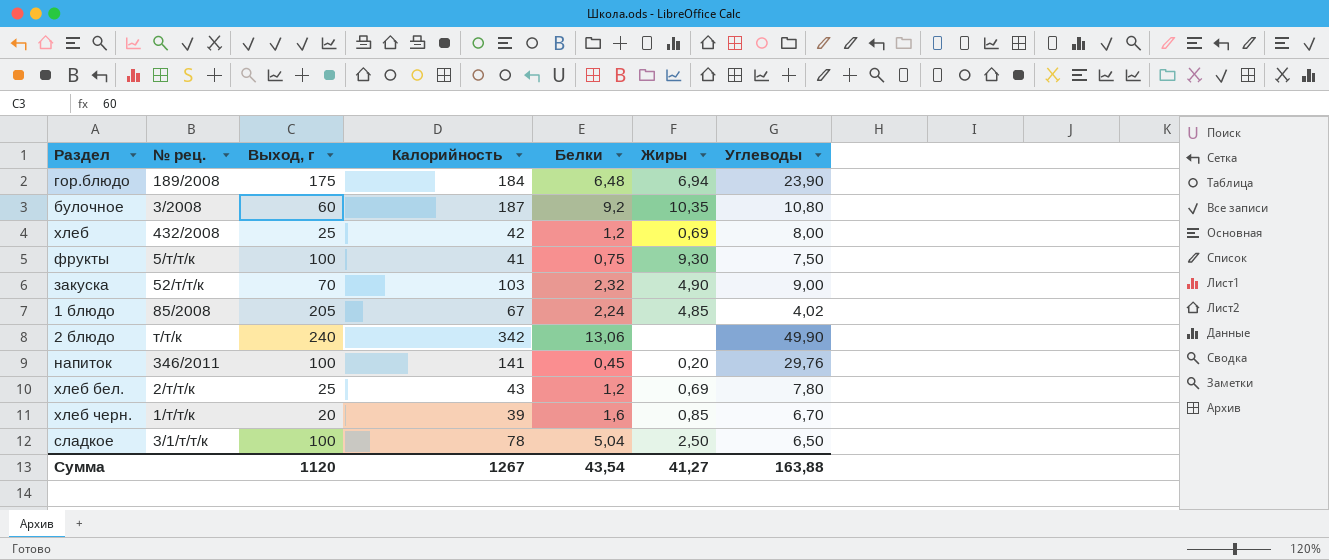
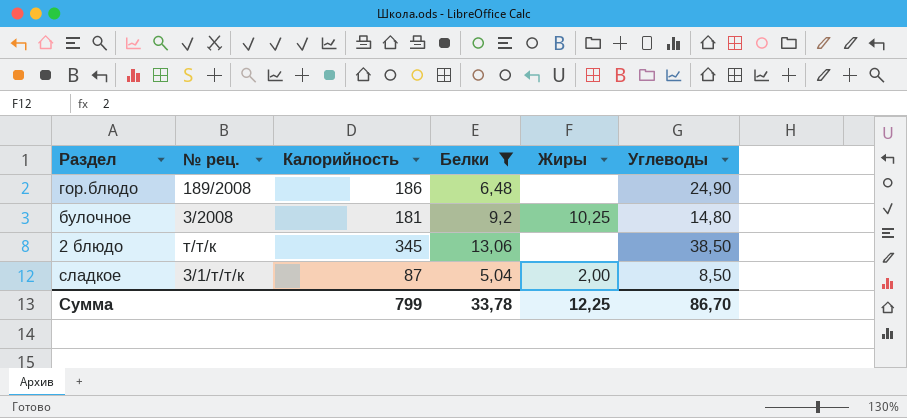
filter: none -> Белки >= 5,04
column Выход, г | position: 3 -> none
гор.блюдо | Калорийность: 184 -> 186
гор.блюдо | Жиры: 6,94 -> none
гор.блюдо | Углеводы: 23,90 -> 24,90
булочное | Калорийность: 187 -> 181
булочное | Жиры: 10,35 -> 10,25
булочное | Углеводы: 10,80 -> 14,80
2 блюдо | Калорийность: 342 -> 345
2 блюдо | Углеводы: 49,90 -> 38,50
сладкое | Калорийность: 78 -> 87
сладкое | Жиры: 2,50 -> 2,00
сладкое | Углеводы: 6,50 -> 8,50
Сумма | Калорийность: 1267 -> 799
Сумма | Белки: 43,54 -> 33,78
Сумма | Жиры: 41,27 -> 12,25
Сумма | Углеводы: 163,88 -> 86,70

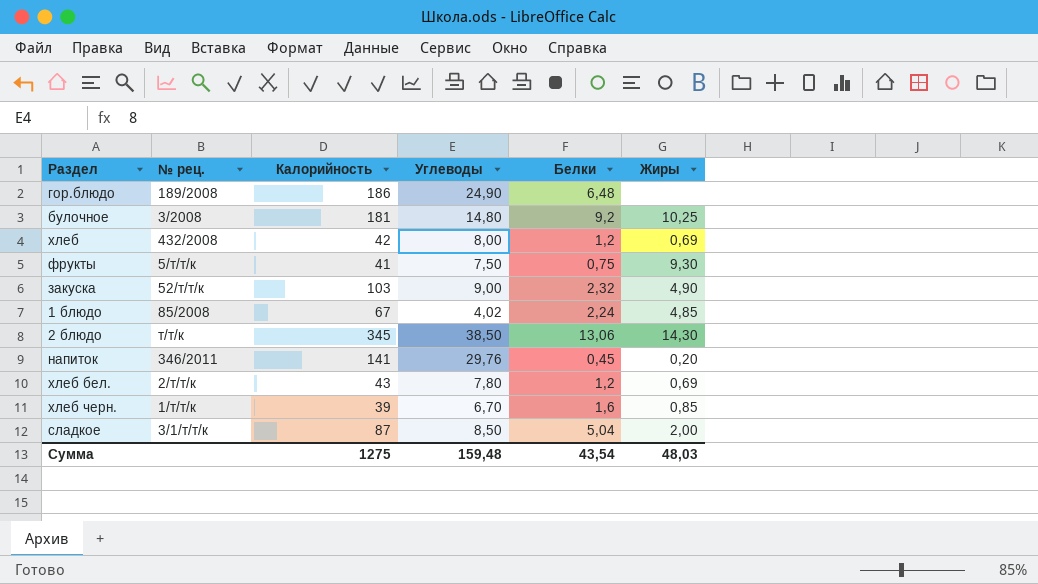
filter: Белки >= 5,04 -> none
column Углеводы | position: 6 -> 4
2 блюдо | Жиры: none -> 14,30
Сумма | Калорийность: 799 -> 1275
Сумма | Углеводы: 86,70 -> 159,48
Сумма | Белки: 33,78 -> 43,54
Сумма | Жиры: 12,25 -> 48,03

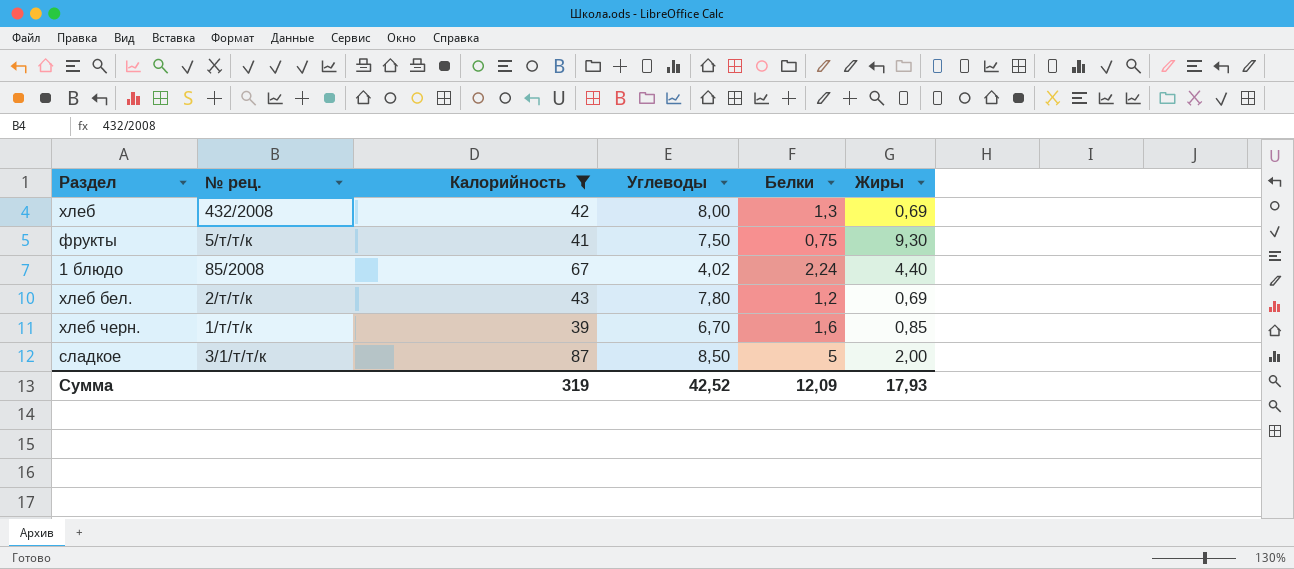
filter: none -> Калорийность <= 87
хлеб | Белки: 1,2 -> 1,3
1 блюдо | Жиры: 4,85 -> 4,40
сладкое | Белки: 5,04 -> 5
Сумма | Калорийность: 1275 -> 319
Сумма | Углеводы: 159,48 -> 42,52
Сумма | Белки: 43,54 -> 12,09
Сумма | Жиры: 48,03 -> 17,93

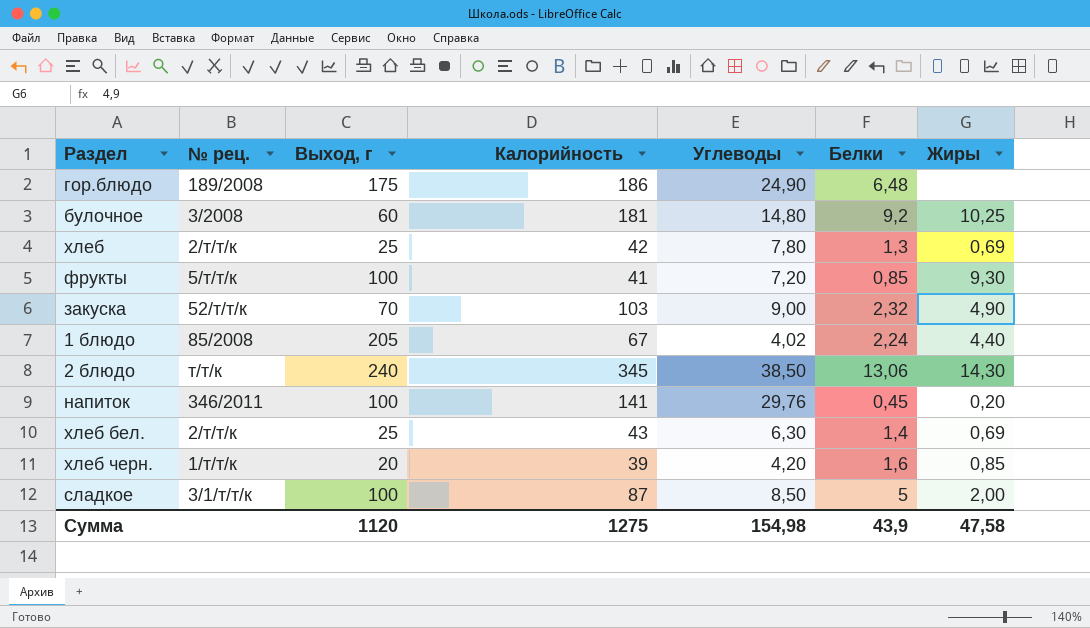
filter: Калорийность <= 87 -> none
column Выход, г | position: none -> 3
хлеб | № рец.: 432/2008 -> 2/т/т/к
хлеб | Углеводы: 8,00 -> 7,80
фрукты | Углеводы: 7,50 -> 7,20
фрукты | Белки: 0,75 -> 0,85
хлеб бел. | Углеводы: 7,80 -> 6,30
хлеб бел. | Белки: 1,2 -> 1,4
хлеб черн. | Углеводы: 6,70 -> 4,20
Сумма | Калорийность: 319 -> 1275
Сумма | Углеводы: 42,52 -> 154,98
Сумма | Белки: 12,09 -> 43,9
Сумма | Жиры: 17,93 -> 47,58

